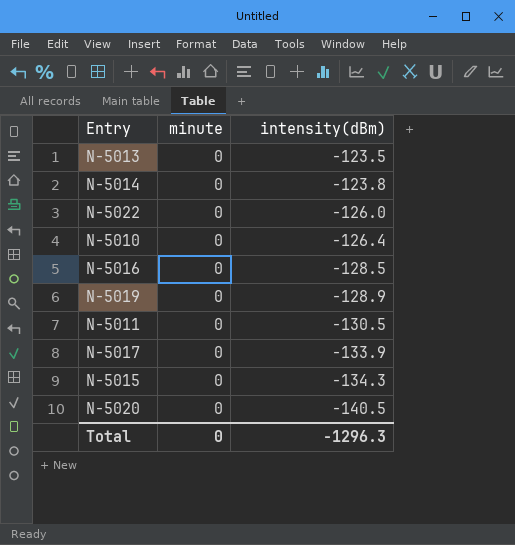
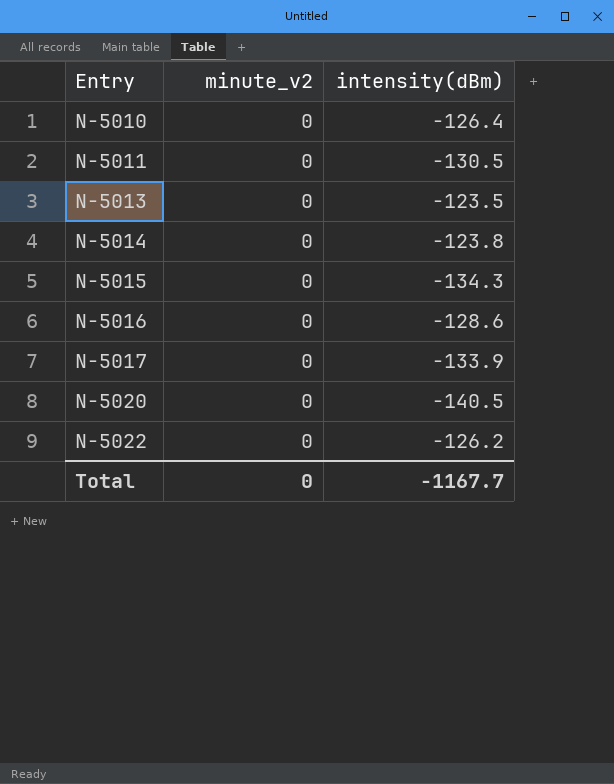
row order: intensity(dBm) descending -> Entry ascending
column name: minute -> minute_v2
row N-5019: 0 | -128.9 -> none
N-5016 | intensity(dBm): -128.5 -> -128.6
N-5022 | intensity(dBm): -126.0 -> -126.2
Total | intensity(dBm): -1296.3 -> -1167.7

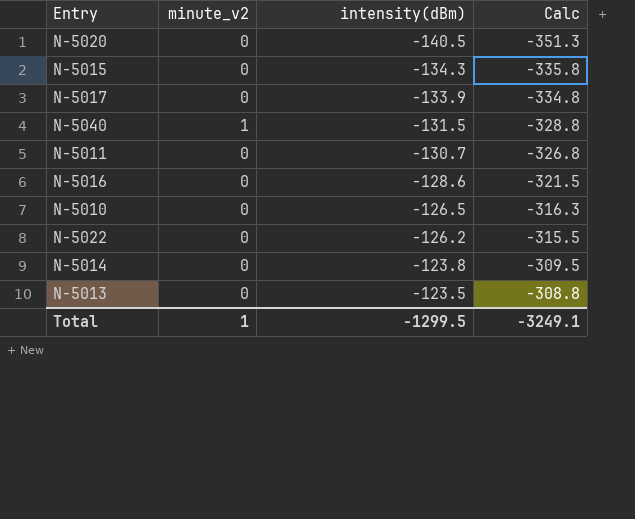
row order: Entry ascending -> intensity(dBm) ascending
column Calc | formula: none -> [intensity(dBm)] * 2.5
row N-5040: none -> 1 | -131.5 | -328.8
N-5011 | intensity(dBm): -130.5 -> -130.7
N-5010 | intensity(dBm): -126.4 -> -126.5
Total | minute_v2: 0 -> 1
Total | intensity(dBm): -1167.7 -> -1299.5

